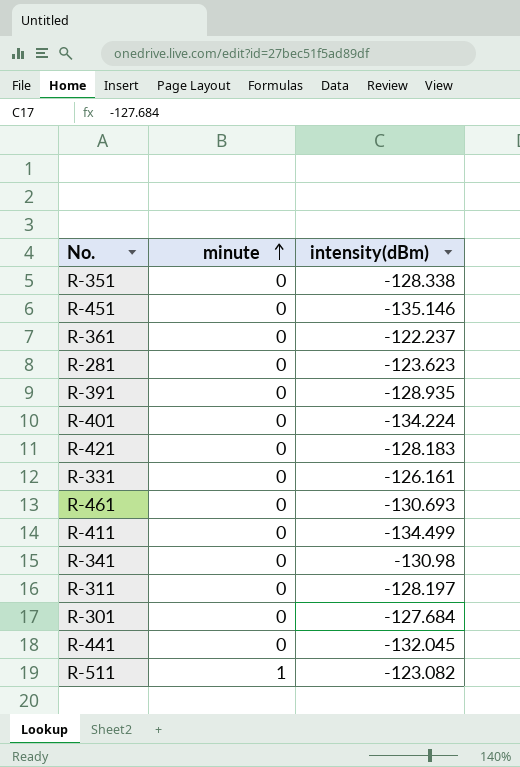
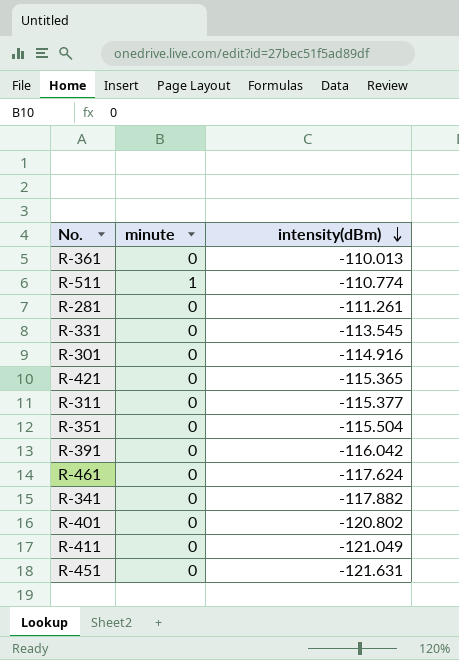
row order: minute ascending -> intensity(dBm) descending
row R-441: 0 | -132.045 -> none
R-361 | intensity(dBm): -122.237 -> -110.013
R-511 | intensity(dBm): -123.082 -> -110.774
R-281 | intensity(dBm): -123.623 -> -111.261
R-331 | intensity(dBm): -126.161 -> -113.545
R-301 | intensity(dBm): -127.684 -> -114.916
R-421 | intensity(dBm): -128.183 -> -115.365
R-311 | intensity(dBm): -128.197 -> -115.377
R-351 | intensity(dBm): -128.338 -> -115.504
R-391 | intensity(dBm): -128.935 -> -116.042
R-461 | intensity(dBm): -130.693 -> -117.624
R-341 | intensity(dBm): -130.98 -> -117.882
R-401 | intensity(dBm): -134.224 -> -120.802
R-411 | intensity(dBm): -134.499 -> -121.049
R-451 | intensity(dBm): -135.146 -> -121.631

